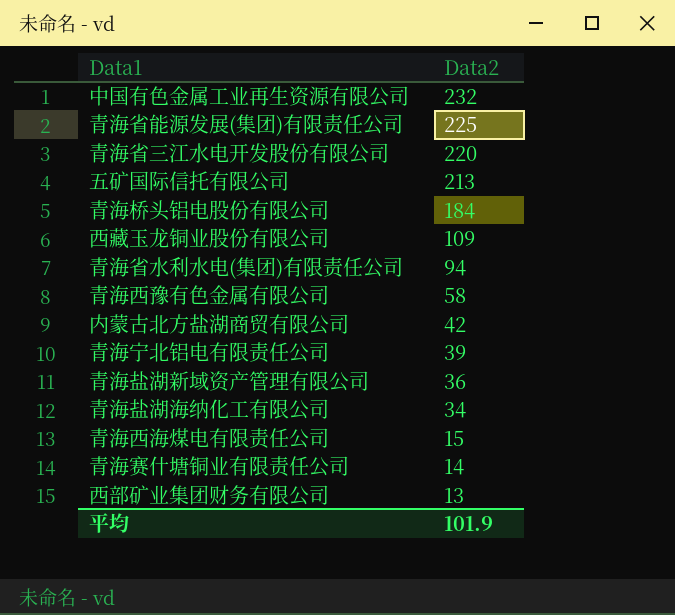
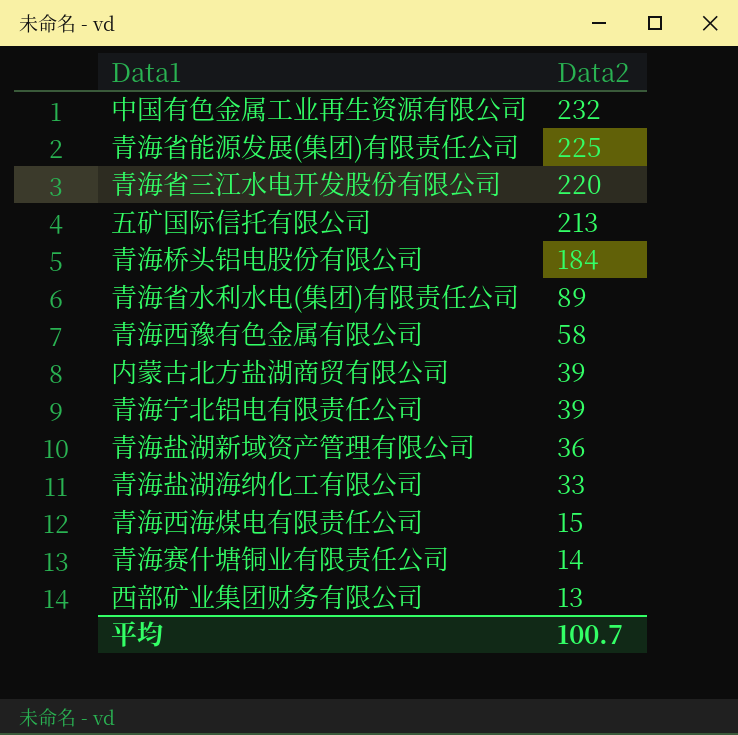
row 西藏玉龙铜业股份有限公司: 109 -> none
青海省水利水电(集团)有限责任公司 | Data2: 94 -> 89
内蒙古北方盐湖商贸有限公司 | Data2: 42 -> 39
青海盐湖海纳化工有限公司 | Data2: 34 -> 33
平均 | Data2: 101.9 -> 100.7

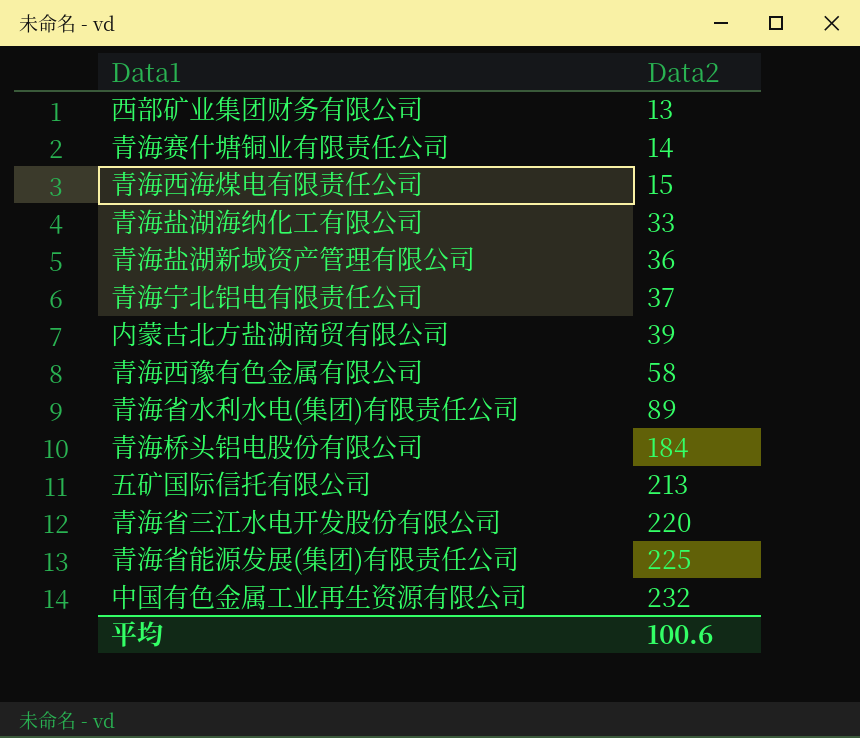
row order: Data2 descending -> Data2 ascending
青海宁北铝电有限责任公司 | Data2: 39 -> 37
平均 | Data2: 100.7 -> 100.6

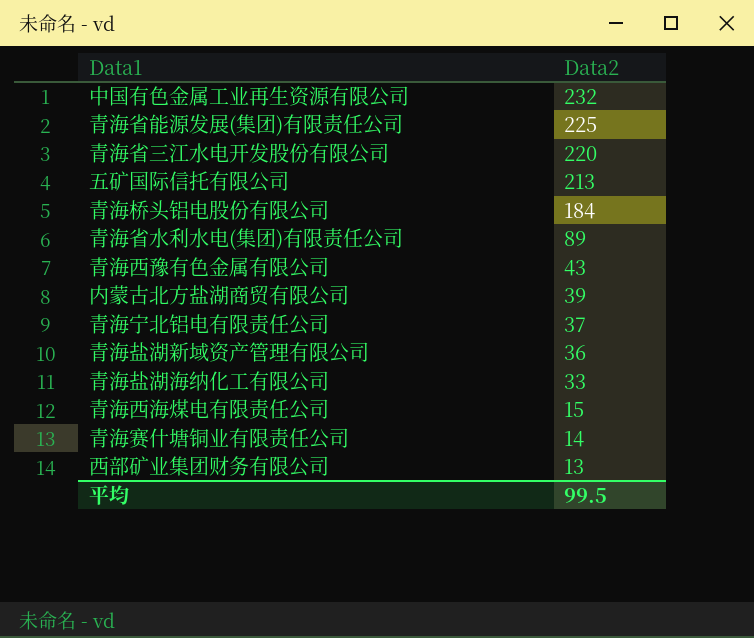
row order: Data2 ascending -> Data2 descending
青海西豫有色金属有限公司 | Data2: 58 -> 43
平均 | Data2: 100.6 -> 99.5

